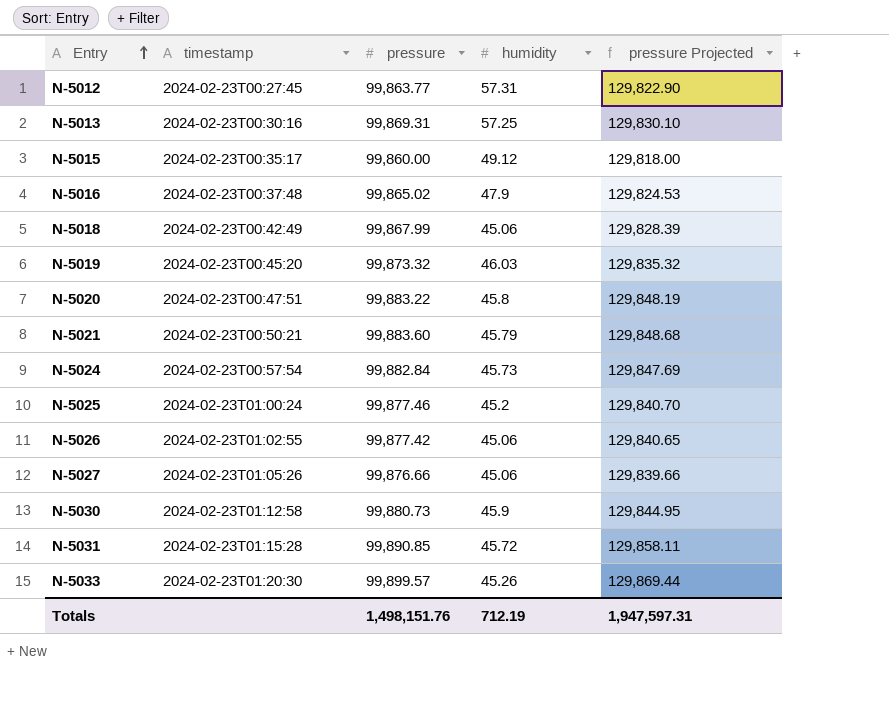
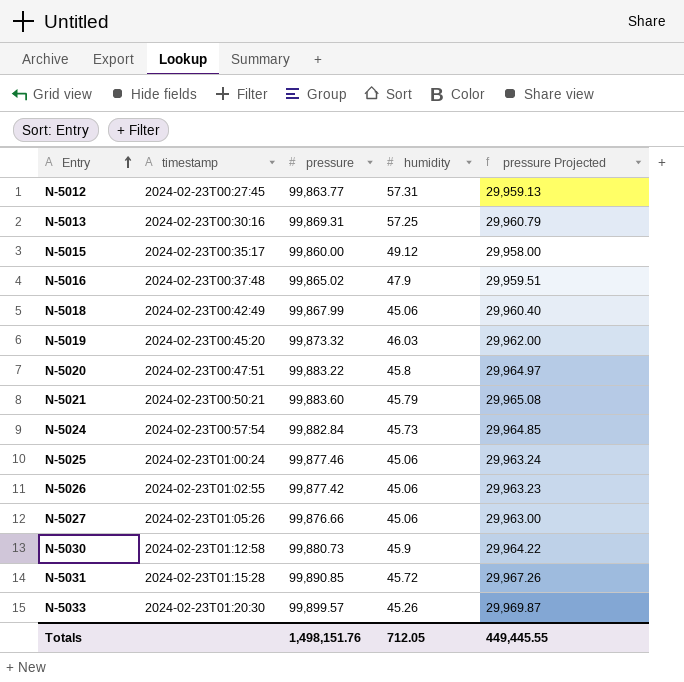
column pressure Projected | formula: [pressure] * 1.3 -> [pressure] * 0.3
N-5025 | humidity: 45.2 -> 45.06
Totals | humidity: 712.19 -> 712.05
Totals | pressure Projected: 1,947,597.31 -> 449,445.55

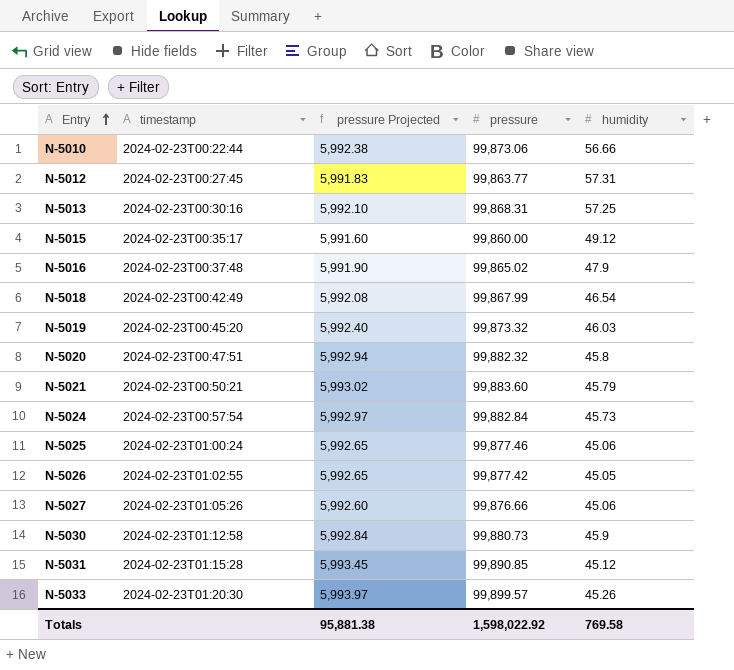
column pressure Projected | formula: [pressure] * 0.3 -> [pressure] * 0.06
column pressure Projected | position: 5 -> 3
row N-5010: none -> 2024-02-23T00:22:44 | 5,992.38 | 99,873.06 | 56.66
N-5013 | pressure: 99,869.31 -> 99,868.31
N-5018 | humidity: 45.06 -> 46.54
N-5020 | pressure: 99,883.22 -> 99,882.32
N-5026 | humidity: 45.06 -> 45.05
N-5031 | humidity: 45.72 -> 45.12
Totals | pressure Projected: 449,445.55 -> 95,881.38
Totals | pressure: 1,498,151.76 -> 1,598,022.92
Totals | humidity: 712.05 -> 769.58

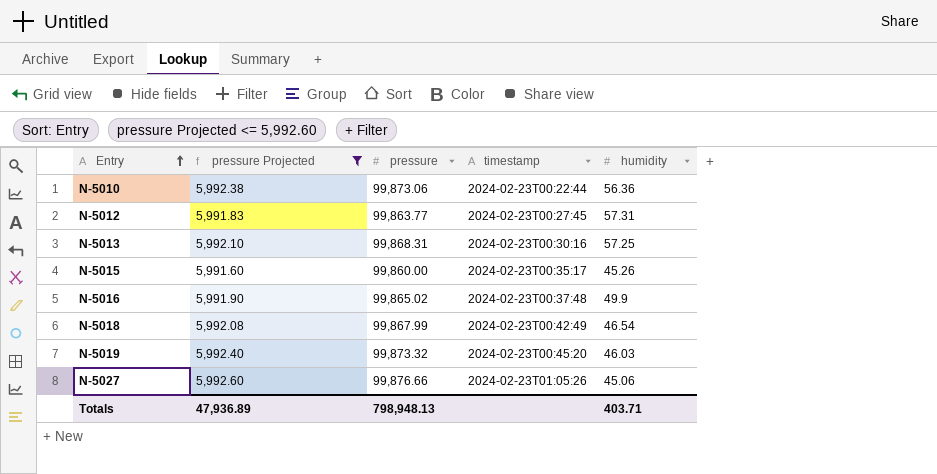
filter: none -> pressure Projected <= 5,992.60
column timestamp | position: 2 -> 4
N-5010 | humidity: 56.66 -> 56.36
N-5015 | humidity: 49.12 -> 45.26
N-5016 | humidity: 47.9 -> 49.9
Totals | pressure Projected: 95,881.38 -> 47,936.89
Totals | pressure: 1,598,022.92 -> 798,948.13
Totals | humidity: 769.58 -> 403.71

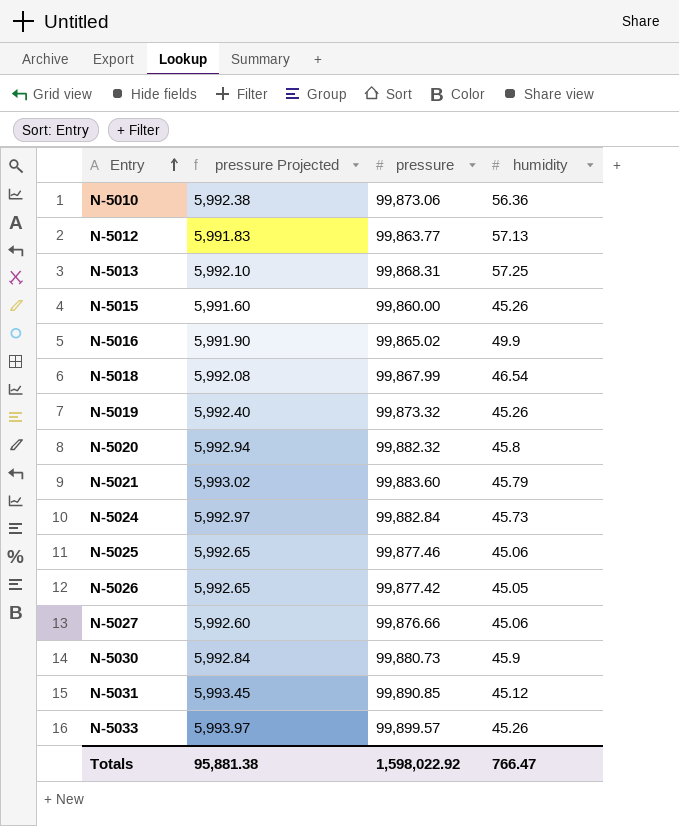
filter: pressure Projected <= 5,992.60 -> none
column timestamp | position: 4 -> none
N-5012 | humidity: 57.31 -> 57.13
N-5019 | humidity: 46.03 -> 45.26
Totals | pressure Projected: 47,936.89 -> 95,881.38
Totals | pressure: 798,948.13 -> 1,598,022.92
Totals | humidity: 403.71 -> 766.47

